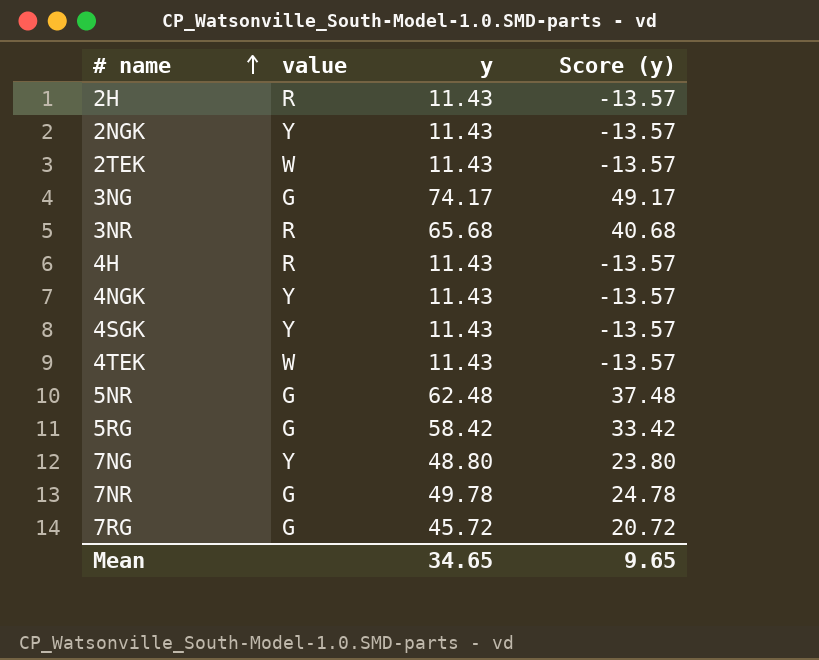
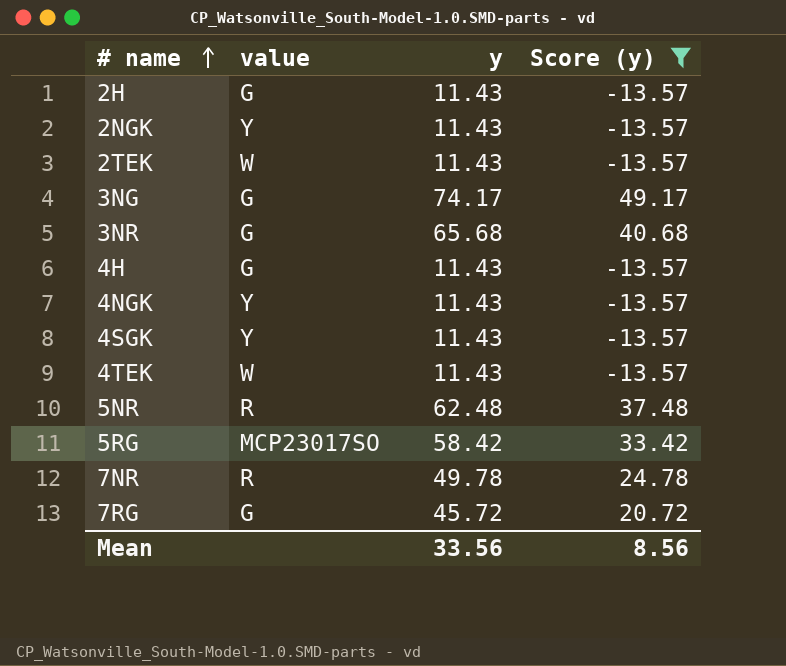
filter: none -> Score (y) != 23.80
2H | value: R -> G
3NR | value: R -> G
4H | value: R -> G
5NR | value: G -> R
5RG | value: G -> MCP23017SO
7NR | value: G -> R
Mean | y: 34.65 -> 33.56
Mean | Score (y): 9.65 -> 8.56

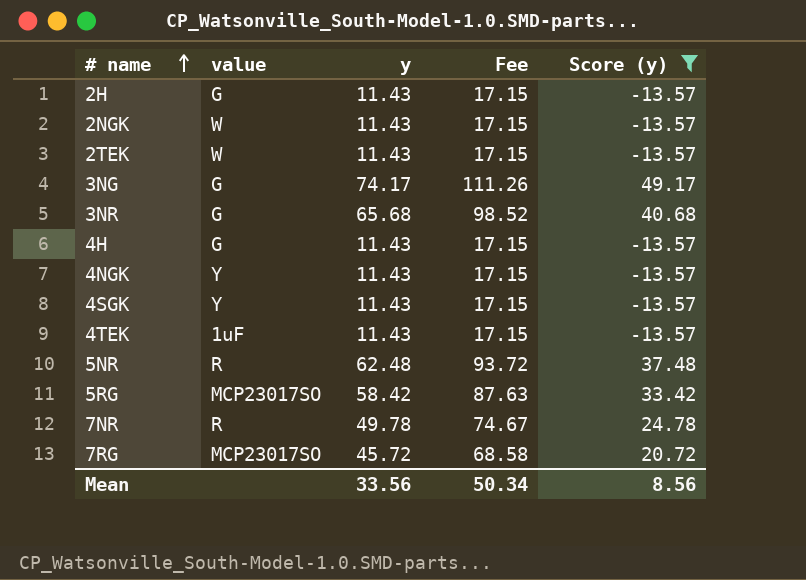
column Fee | formula: none -> [y] * 1.5
2NGK | value: Y -> W
4TEK | value: W -> 1uF
7RG | value: G -> MCP23017SO

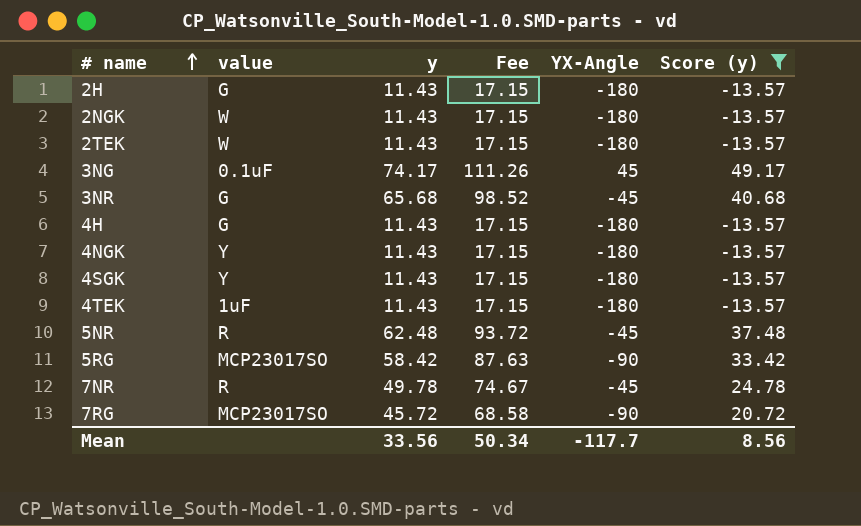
column YX-Angle | position: none -> 5
3NG | value: G -> 0.1uF

